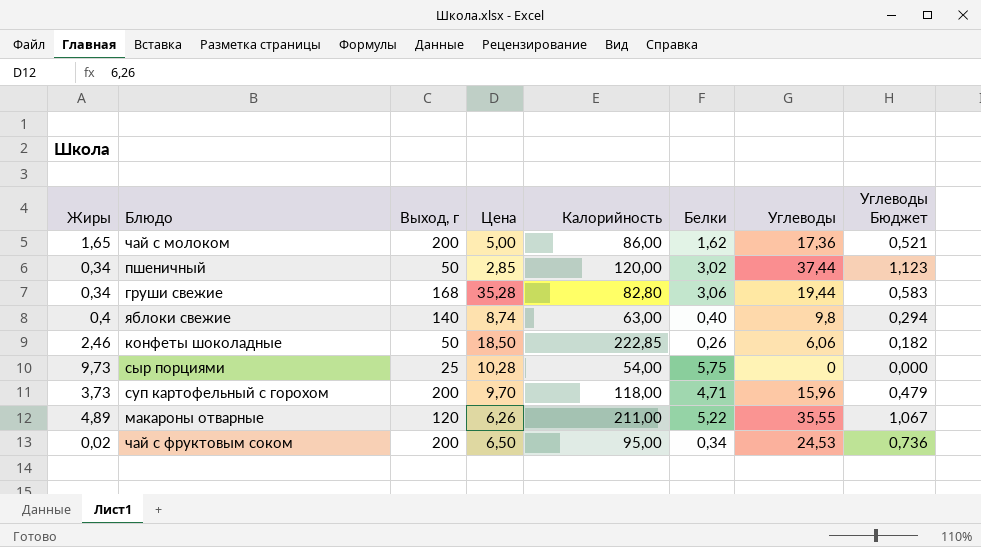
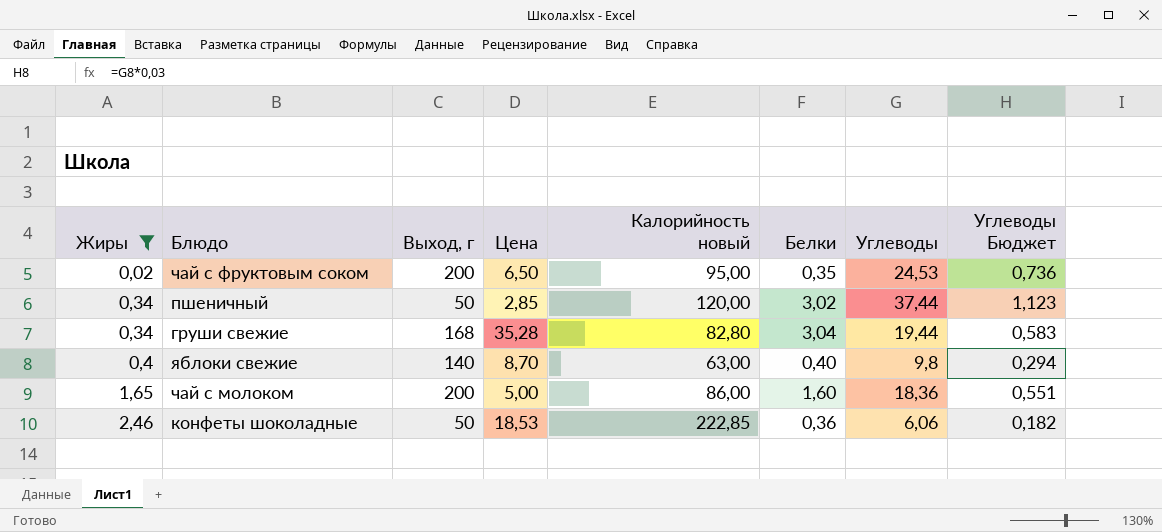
filter: none -> Жиры <= 2,46
row order: none -> Жиры ascending
column name: Калорийность -> Калорийность новый
чай с фруктовым соком | Белки: 0,34 -> 0,35
груши свежие | Белки: 3,06 -> 3,04
яблоки свежие | Цена: 8,74 -> 8,70
чай с молоком | Белки: 1,62 -> 1,60
чай с молоком | Углеводы: 17,36 -> 18,36
чай с молоком | Углеводы Бюджет: 0,521 -> 0,551
конфеты шоколадные | Цена: 18,50 -> 18,53
конфеты шоколадные | Белки: 0,26 -> 0,36

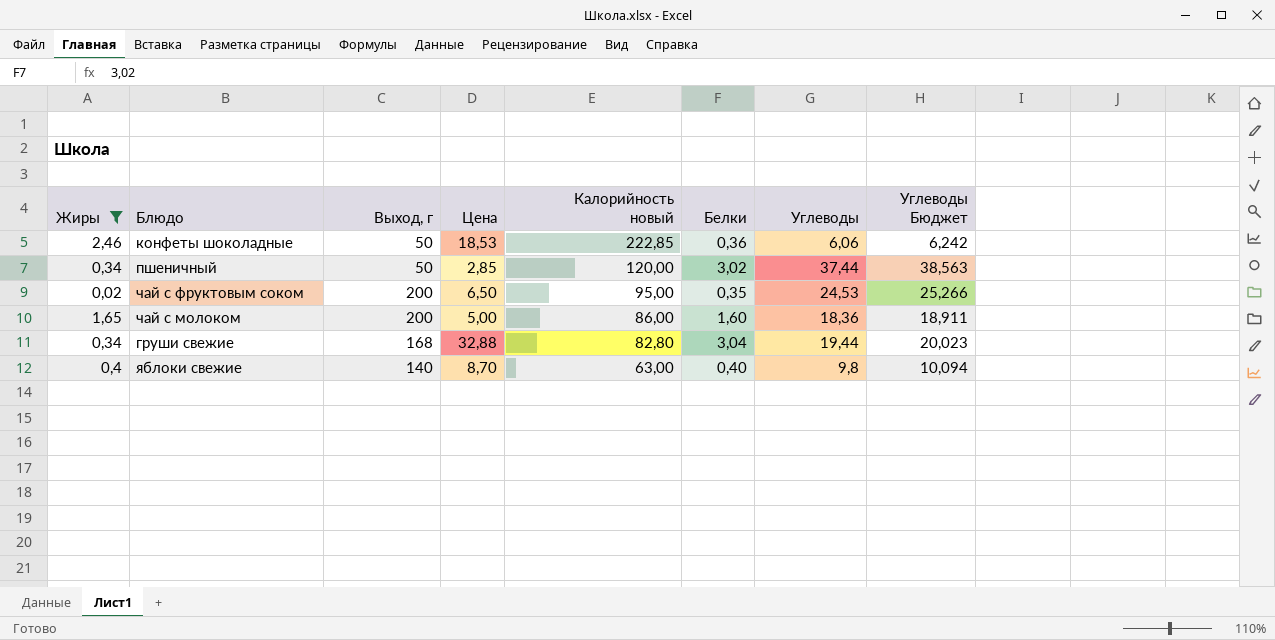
row order: Жиры ascending -> Калорийность новый descending
column Углеводы Бюджет | formula: [Углеводы] * 0,03 -> [Углеводы] * 1,03
груши свежие | Цена: 35,28 -> 32,88

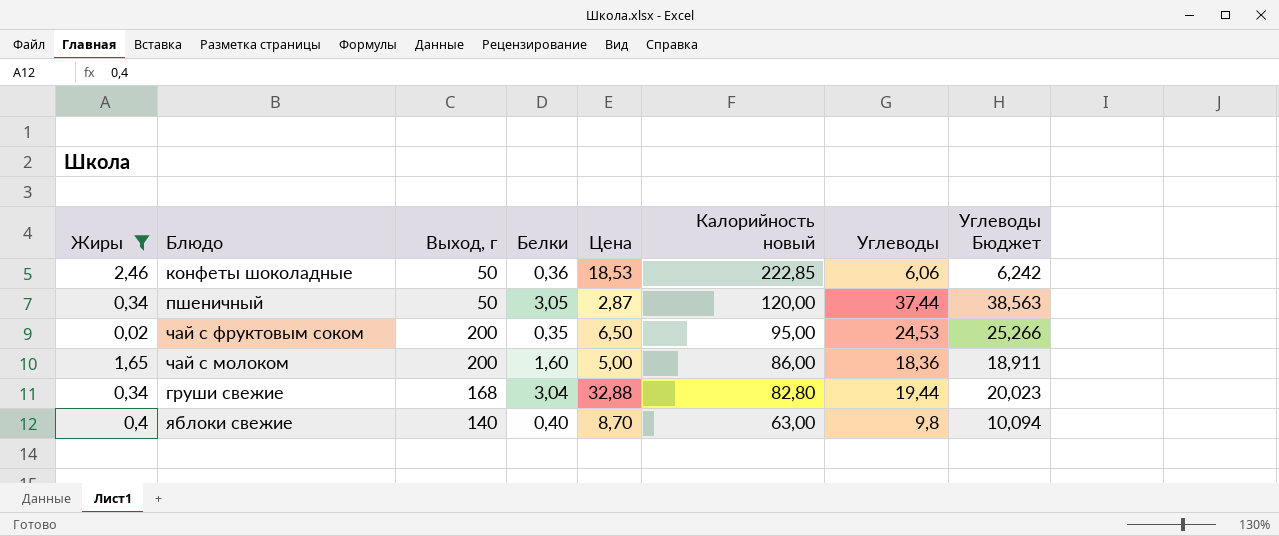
column Белки | position: 6 -> 4
пшеничный | Белки: 3,02 -> 3,05
пшеничный | Цена: 2,85 -> 2,87

